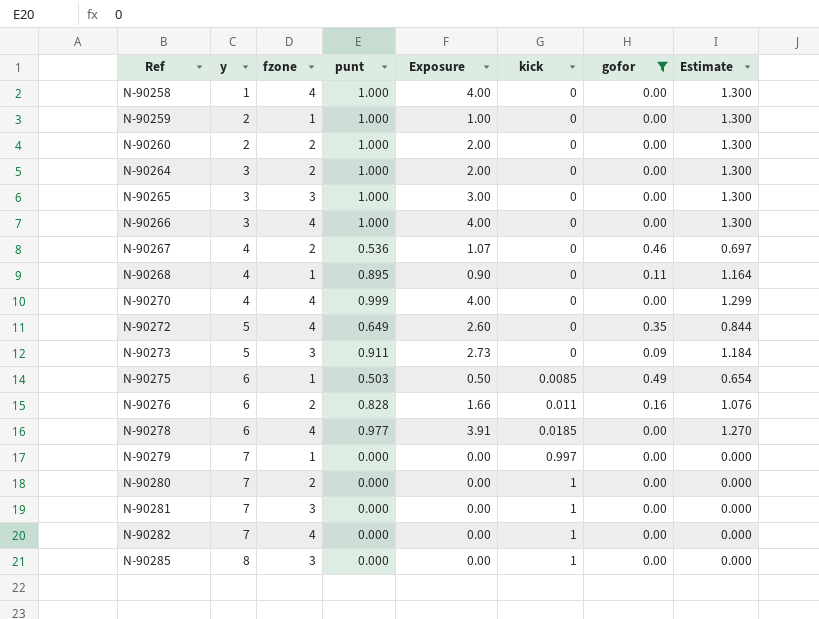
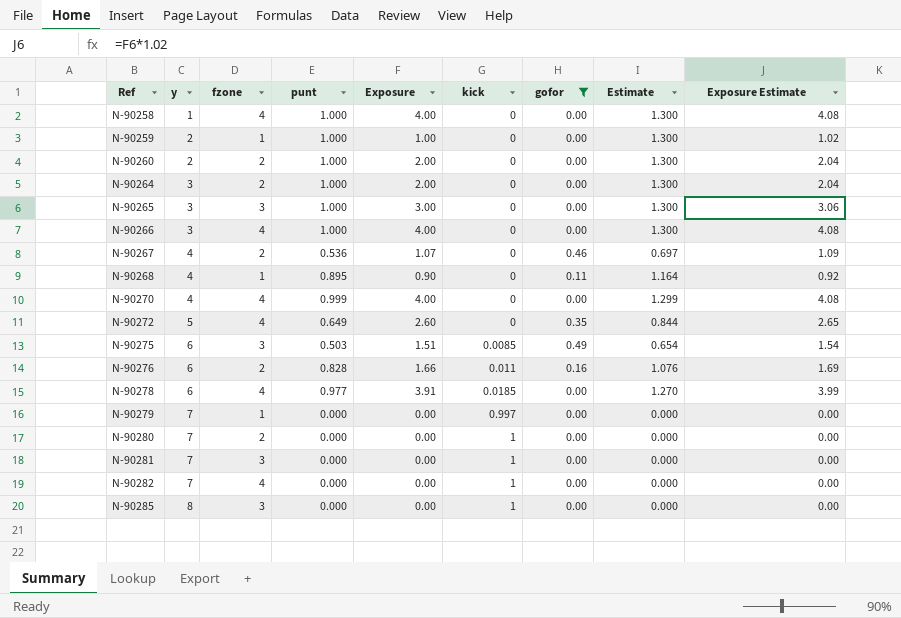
column Exposure Estimate | formula: none -> [Exposure] * 1.02
row N-90273: 5 | 3 | 0.911 | 2.73 | 0 | 0.09 | 1.184 -> none
N-90275 | fzone: 1 -> 3
N-90275 | Exposure: 0.50 -> 1.51

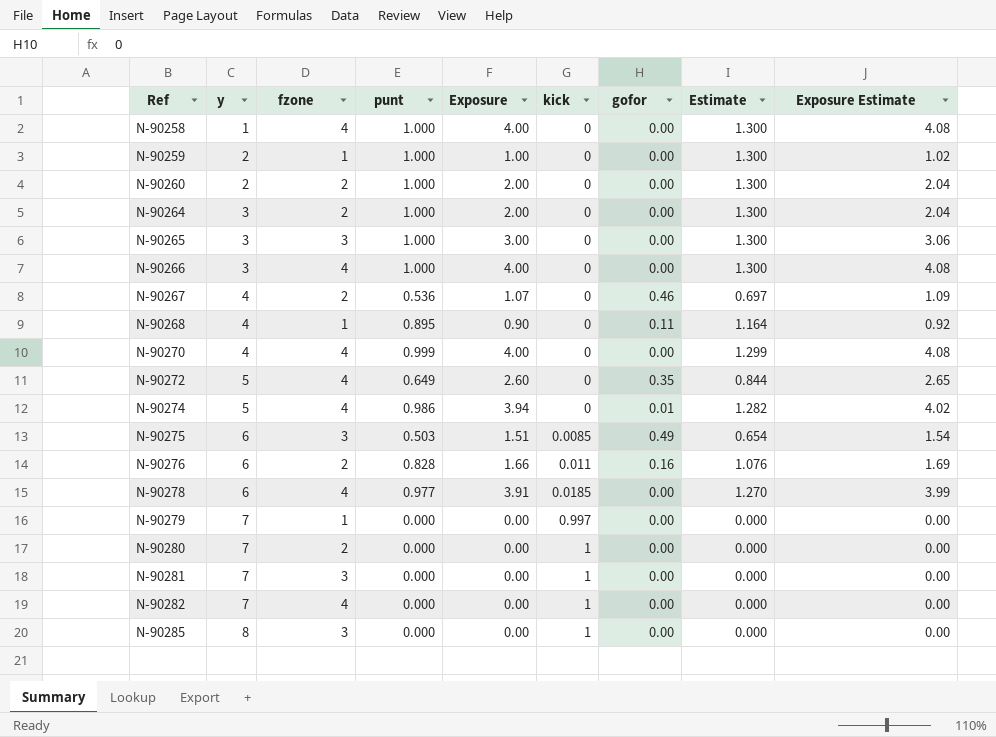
filter: gofor != 0.01 -> none

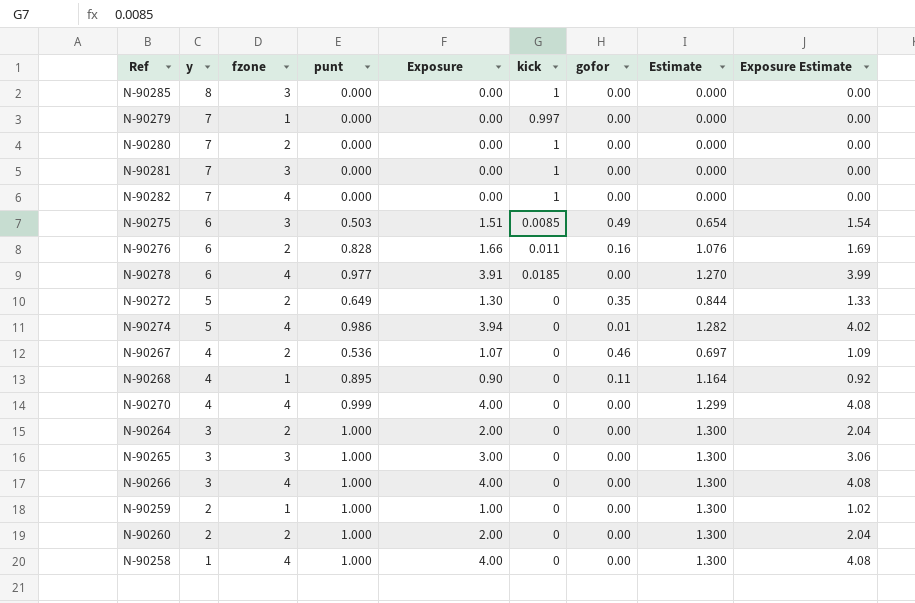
row order: Ref ascending -> y descending
N-90272 | fzone: 4 -> 2
N-90272 | Exposure: 2.60 -> 1.30
N-90272 | Exposure Estimate: 2.65 -> 1.33

